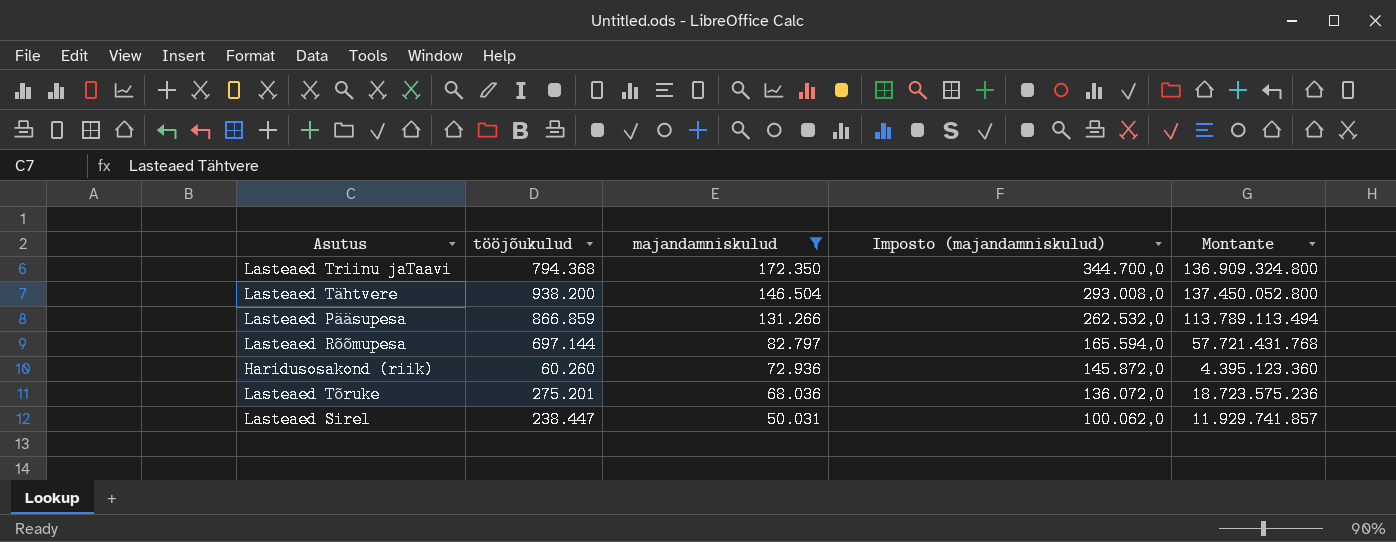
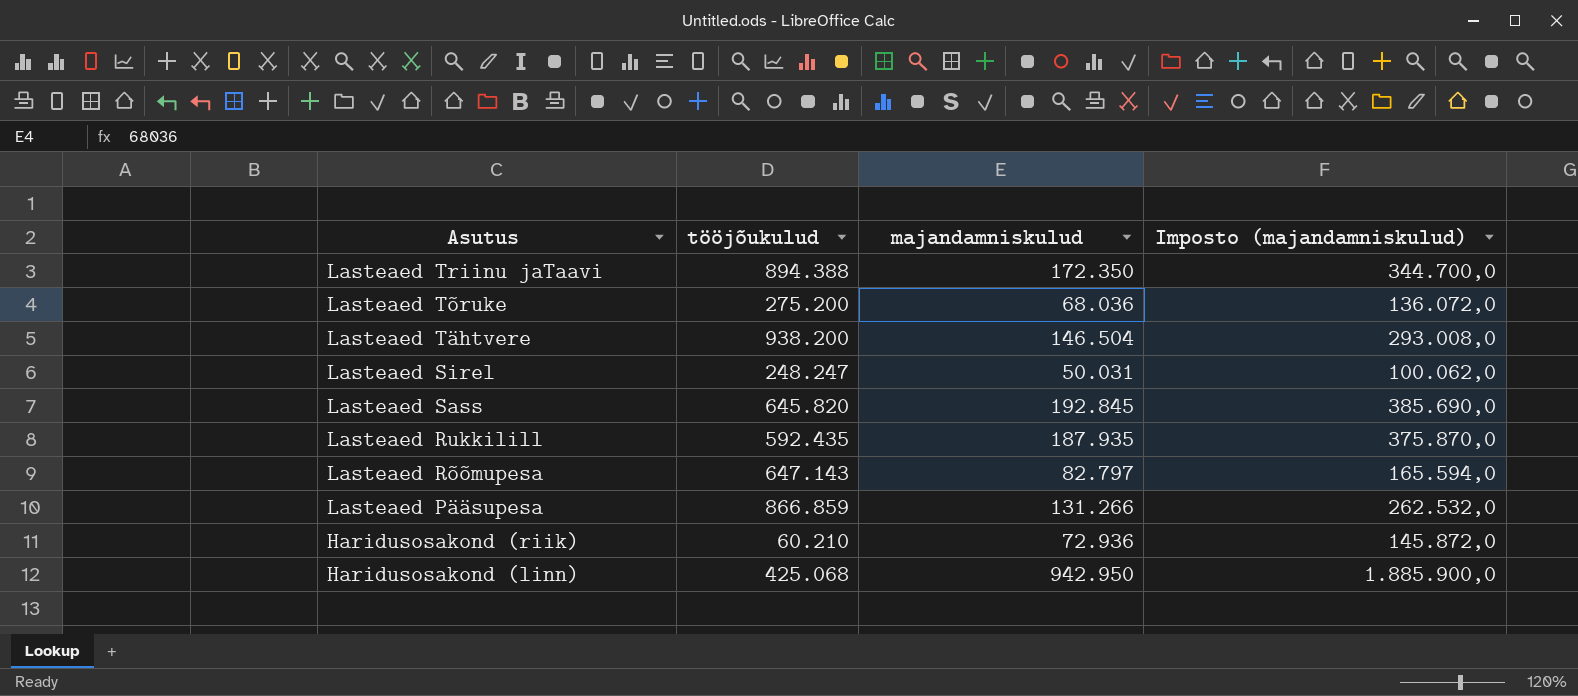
filter: majandamniskulud <= 172.350 -> none
row order: majandamniskulud descending -> Asutus descending
column Montante | formula: [tööjõukulud] * [majandamniskulud] -> none
Lasteaed Triinu jaTaavi | tööjõukulud: 794.368 -> 894.388
Lasteaed Tõruke | tööjõukulud: 275.201 -> 275.200
Lasteaed Sirel | tööjõukulud: 238.447 -> 248.247
Lasteaed Rõõmupesa | tööjõukulud: 697.144 -> 647.143
Haridusosakond (riik) | tööjõukulud: 60.260 -> 60.210

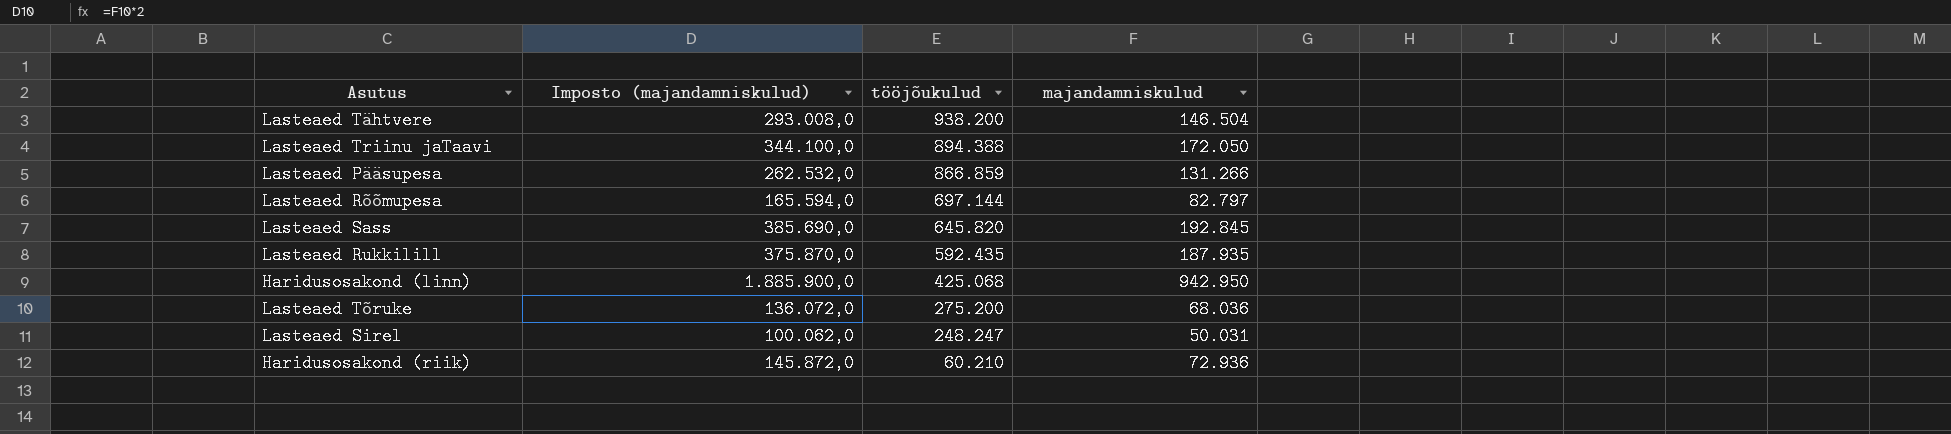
row order: Asutus descending -> tööjõukulud descending
column Imposto (majandamniskulud) | position: 4 -> 2
Lasteaed Triinu jaTaavi | Imposto (majandamniskulud): 344.700,0 -> 344.100,0
Lasteaed Triinu jaTaavi | majandamniskulud: 172.350 -> 172.050
Lasteaed Rõõmupesa | tööjõukulud: 647.143 -> 697.144

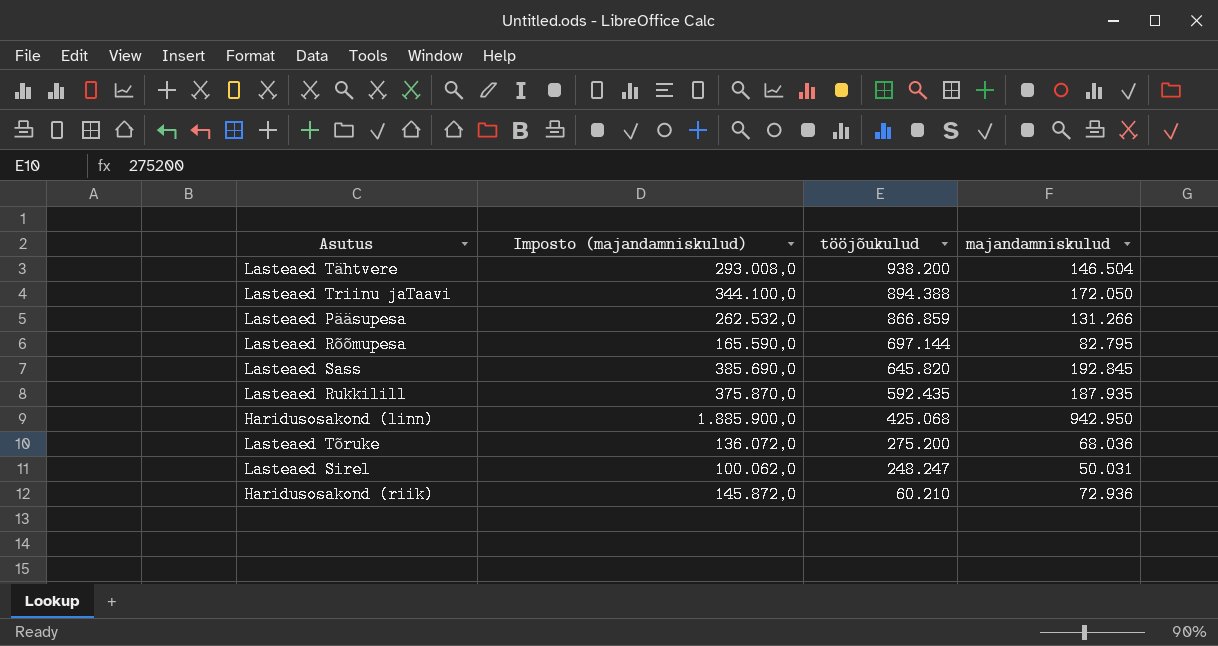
Lasteaed Rõõmupesa | Imposto (majandamniskulud): 165.594,0 -> 165.590,0
Lasteaed Rõõmupesa | majandamniskulud: 82.797 -> 82.795

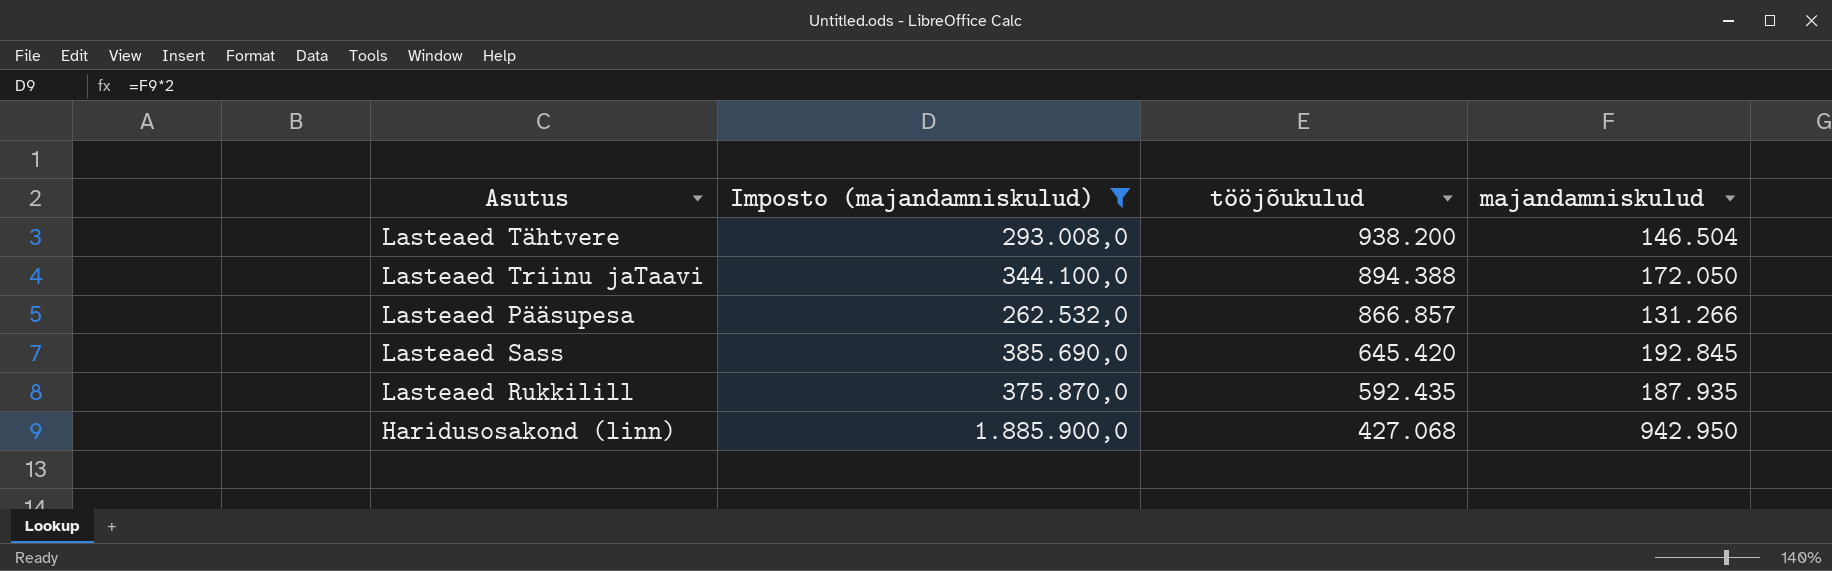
filter: none -> Imposto (majandamniskulud) >= 262.532,0
Lasteaed Pääsupesa | tööjõukulud: 866.859 -> 866.857
Lasteaed Sass | tööjõukulud: 645.820 -> 645.420
Haridusosakond (linn) | tööjõukulud: 425.068 -> 427.068

